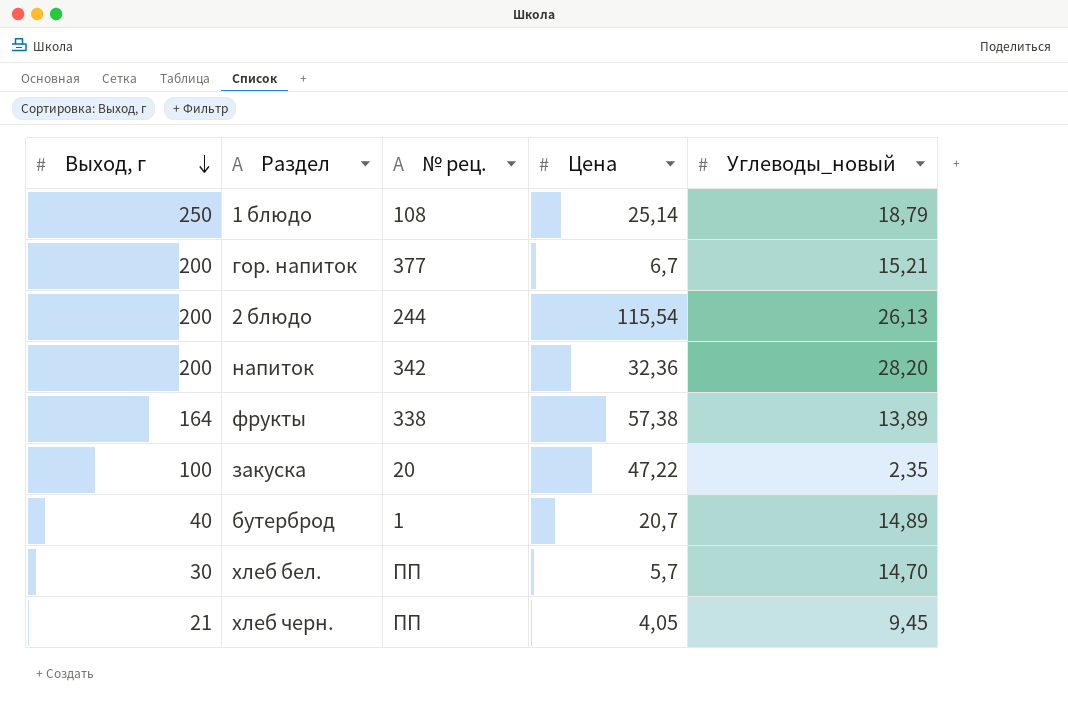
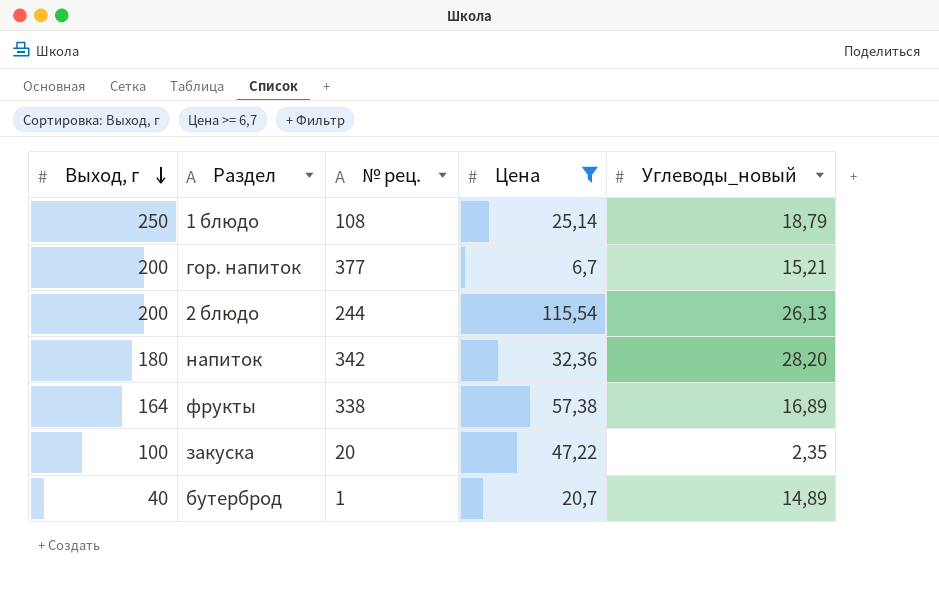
filter: none -> Цена >= 6,7
напиток | Выход, г: 200 -> 180
фрукты | Углеводы_новый: 13,89 -> 16,89

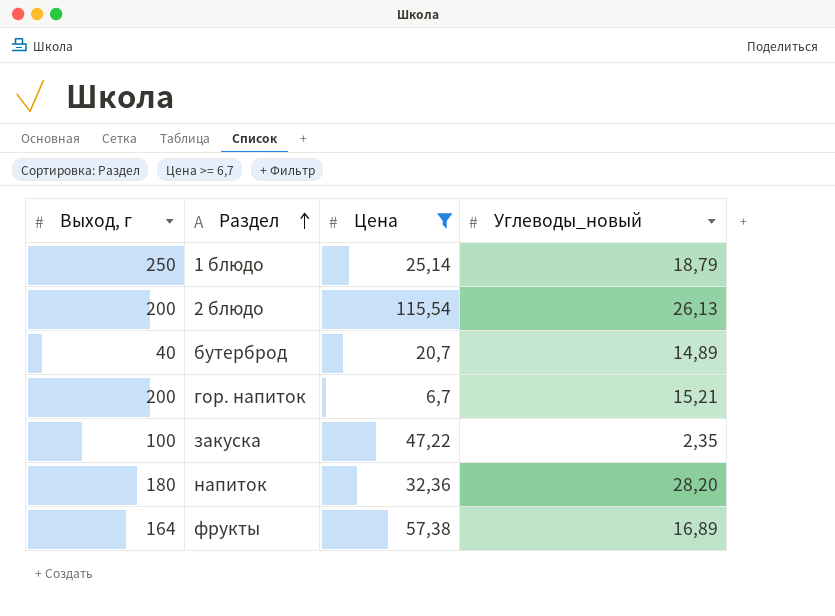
row order: Выход, г descending -> Раздел ascending
column № рец. | position: 3 -> none

